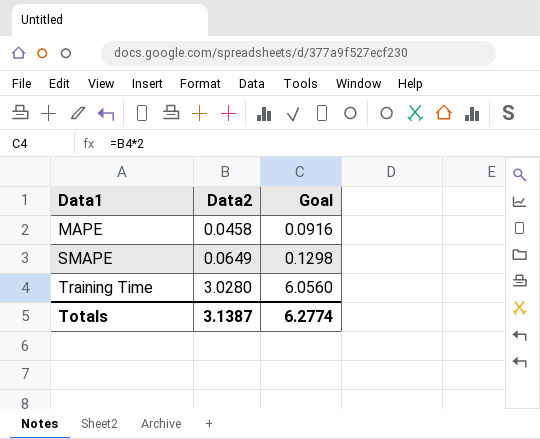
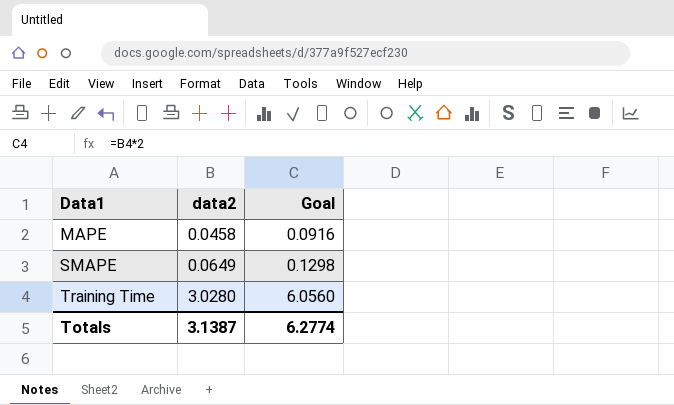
column name: Data2 -> data2

